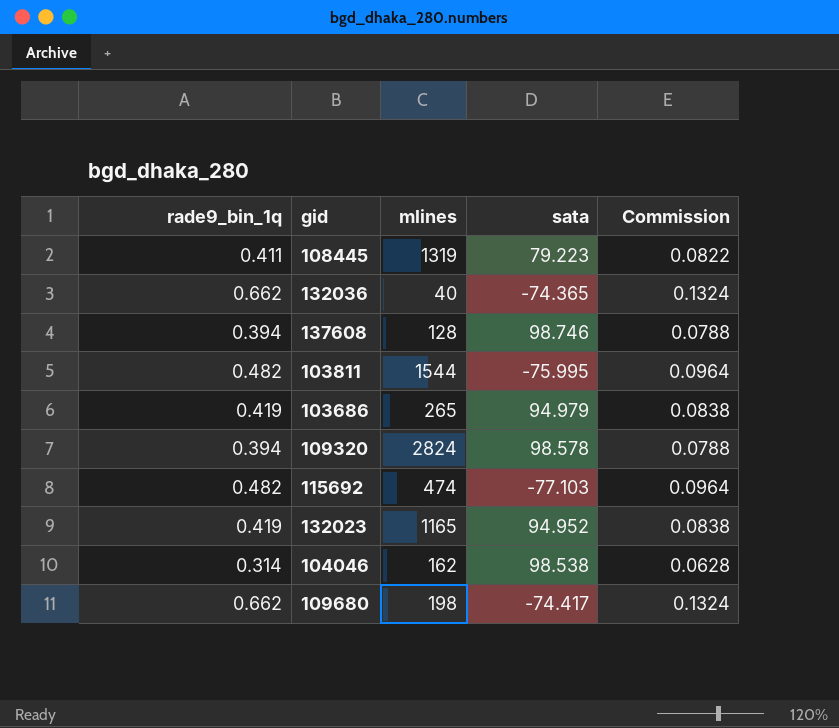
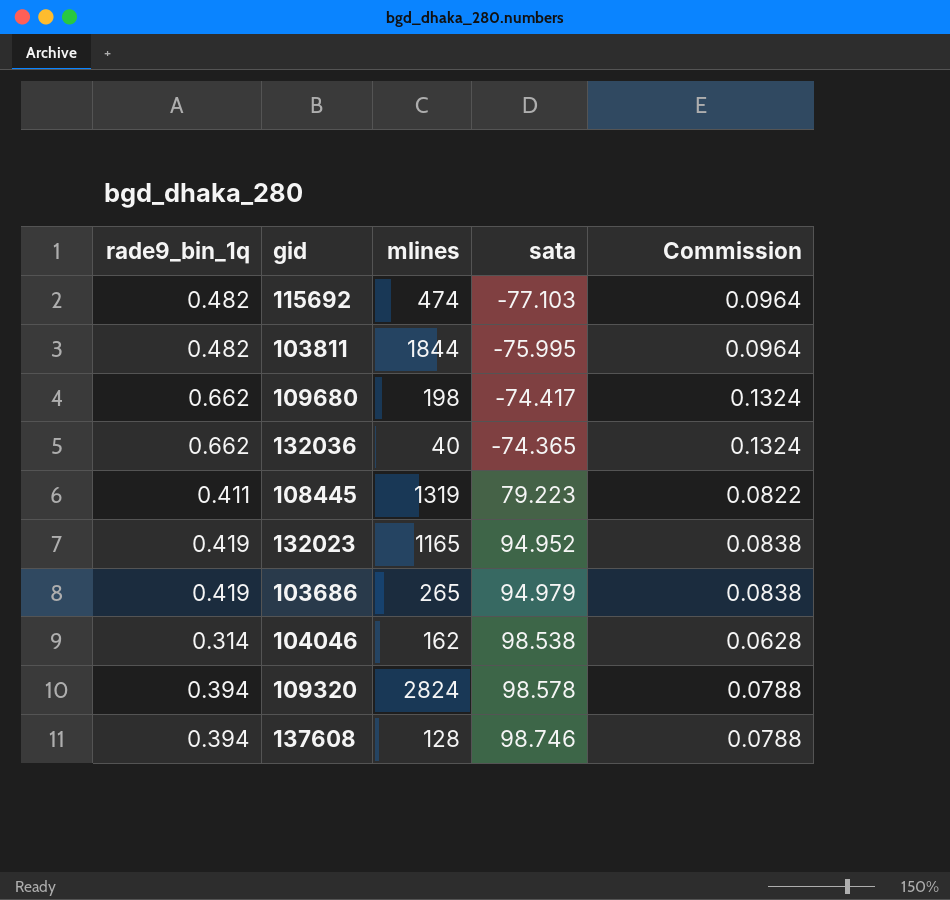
row order: none -> sata ascending
103811 | mlines: 1544 -> 1844

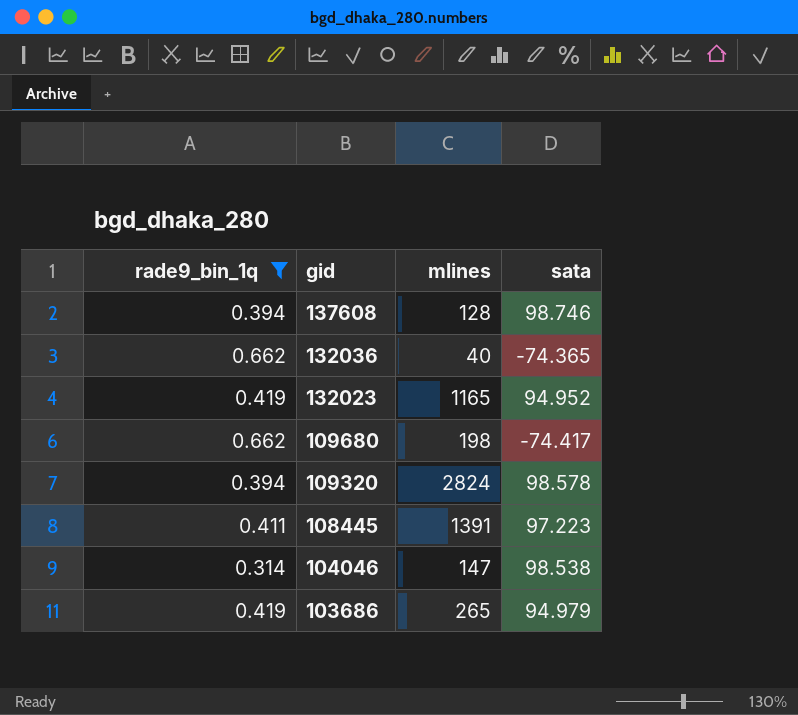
filter: none -> rade9_bin_1q != 0.482
row order: sata ascending -> gid descending
column Commission | formula: [rade9_bin_1q] * 0.2 -> none
108445 | mlines: 1319 -> 1391
108445 | sata: 79.223 -> 97.223
104046 | mlines: 162 -> 147

